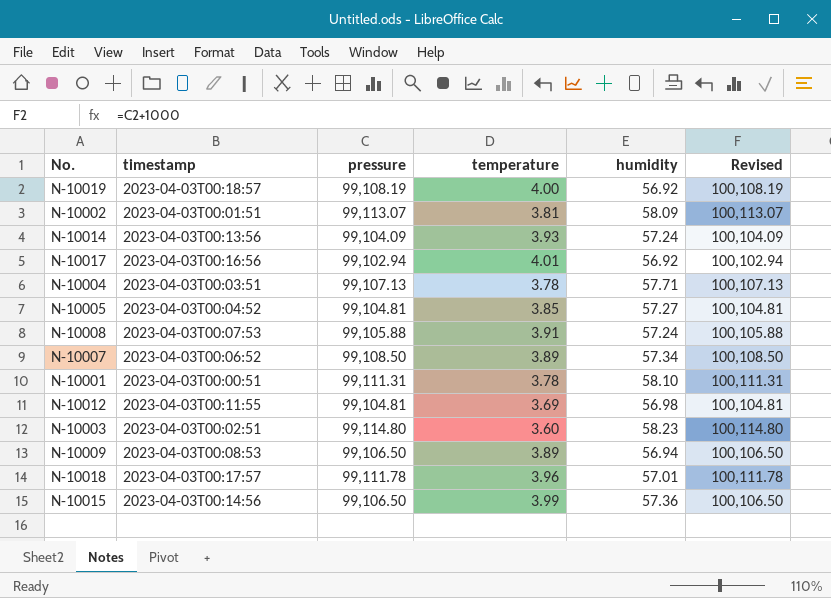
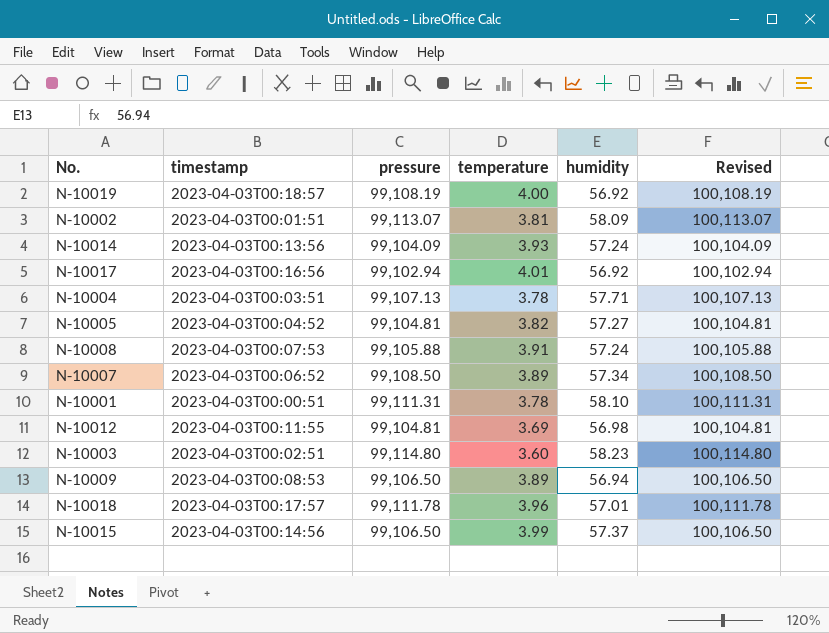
N-10005 | temperature: 3.85 -> 3.82
N-10015 | humidity: 57.36 -> 57.37

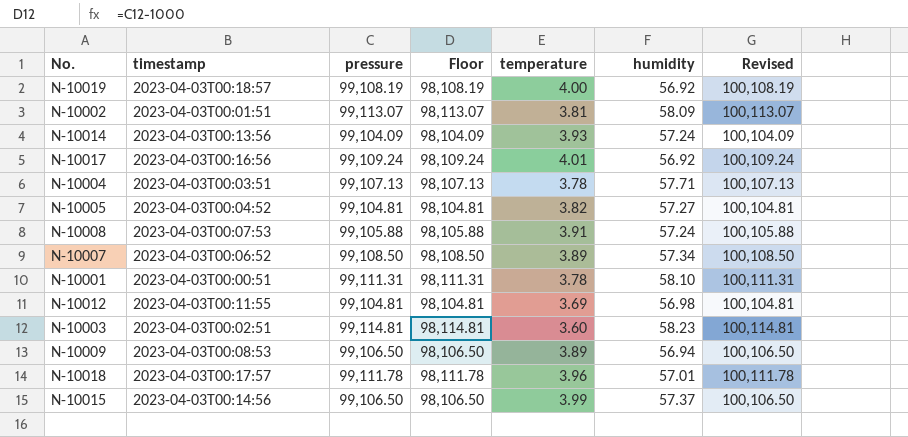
column Floor | formula: none -> [pressure] - 1000
N-10017 | pressure: 99,102.94 -> 99,109.24
N-10017 | Revised: 100,102.94 -> 100,109.24
N-10003 | pressure: 99,114.80 -> 99,114.81
N-10003 | Revised: 100,114.80 -> 100,114.81

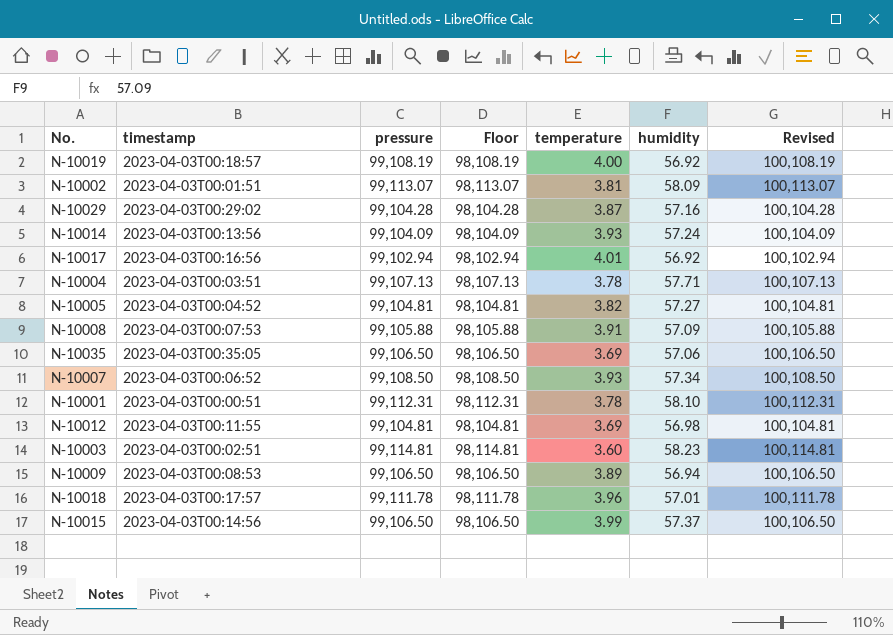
row N-10029: none -> 2023-04-03T00:29:02 | 99,104.28 | 98,104.28 | 3.87 | 57.16 | 100,104.28
N-10017 | pressure: 99,109.24 -> 99,102.94
N-10017 | Floor: 98,109.24 -> 98,102.94
N-10017 | Revised: 100,109.24 -> 100,102.94
N-10008 | humidity: 57.24 -> 57.09
row N-10035: none -> 2023-04-03T00:35:05 | 99,106.50 | 98,106.50 | 3.69 | 57.06 | 100,106.50
N-10007 | temperature: 3.89 -> 3.93
N-10001 | pressure: 99,111.31 -> 99,112.31
N-10001 | Floor: 98,111.31 -> 98,112.31
N-10001 | Revised: 100,111.31 -> 100,112.31

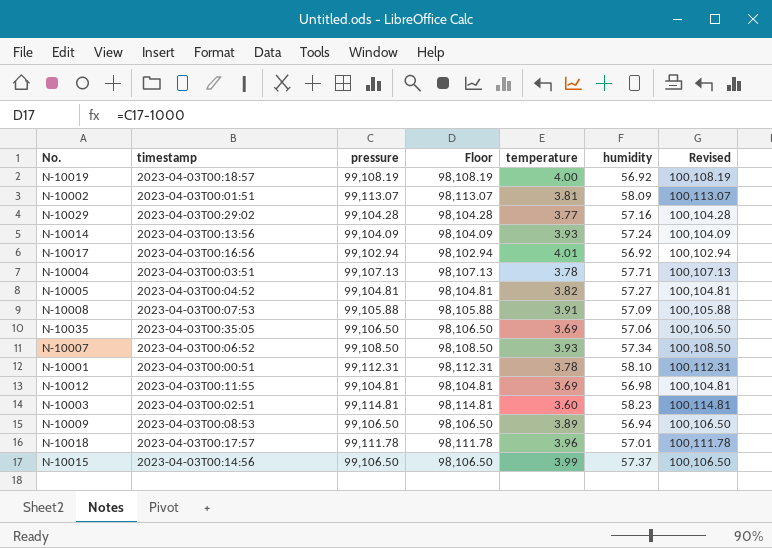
N-10029 | temperature: 3.87 -> 3.77

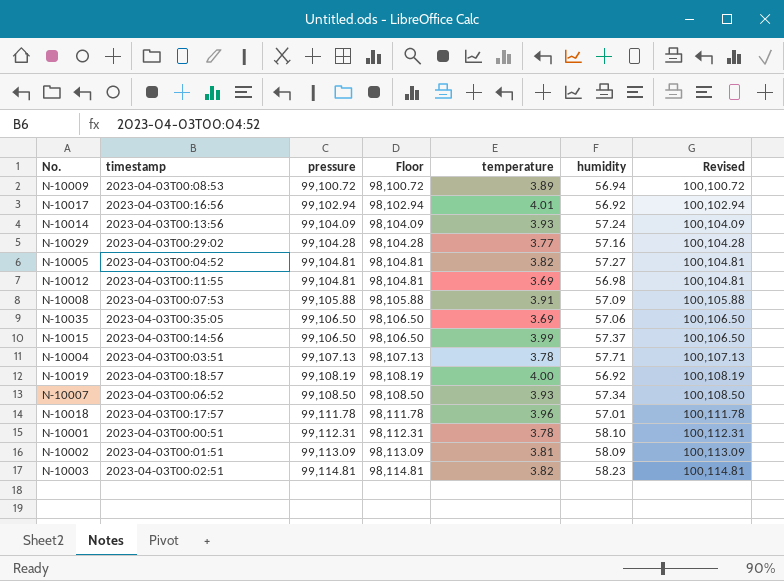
row order: none -> pressure ascending
N-10009 | pressure: 99,106.50 -> 99,100.72
N-10009 | Floor: 98,106.50 -> 98,100.72
N-10009 | Revised: 100,106.50 -> 100,100.72
N-10002 | pressure: 99,113.07 -> 99,113.09
N-10002 | Floor: 98,113.07 -> 98,113.09
N-10002 | Revised: 100,113.07 -> 100,113.09
N-10003 | temperature: 3.60 -> 3.82

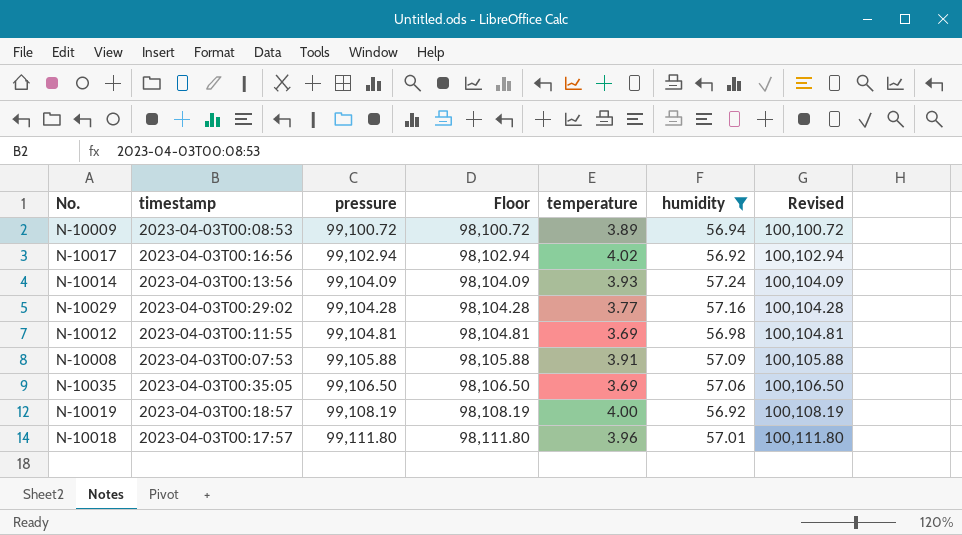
filter: none -> humidity <= 57.24
N-10017 | temperature: 4.01 -> 4.02
N-10018 | pressure: 99,111.78 -> 99,111.80
N-10018 | Floor: 98,111.78 -> 98,111.80
N-10018 | Revised: 100,111.78 -> 100,111.80

